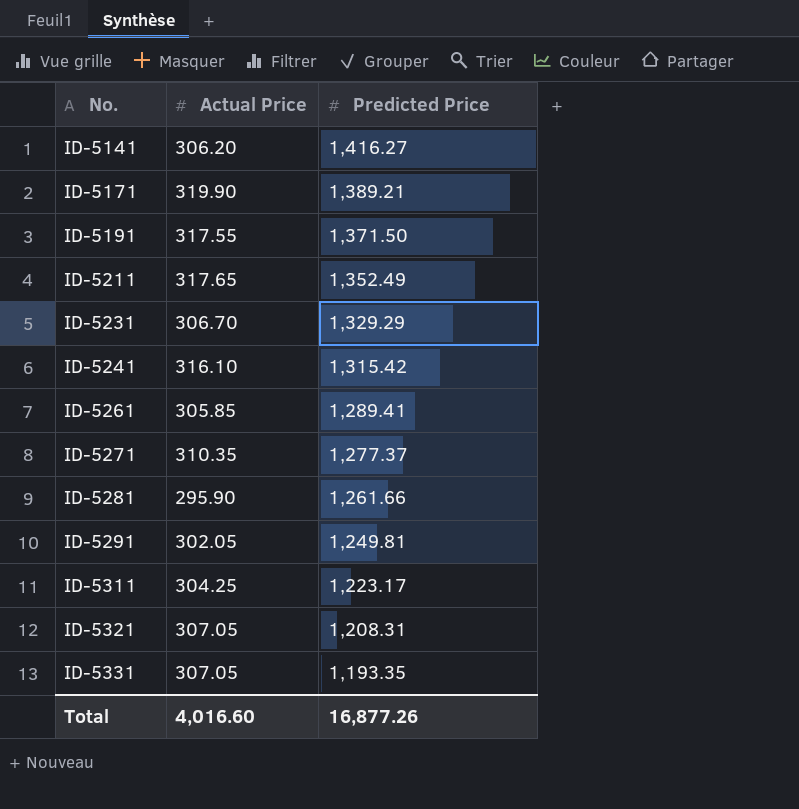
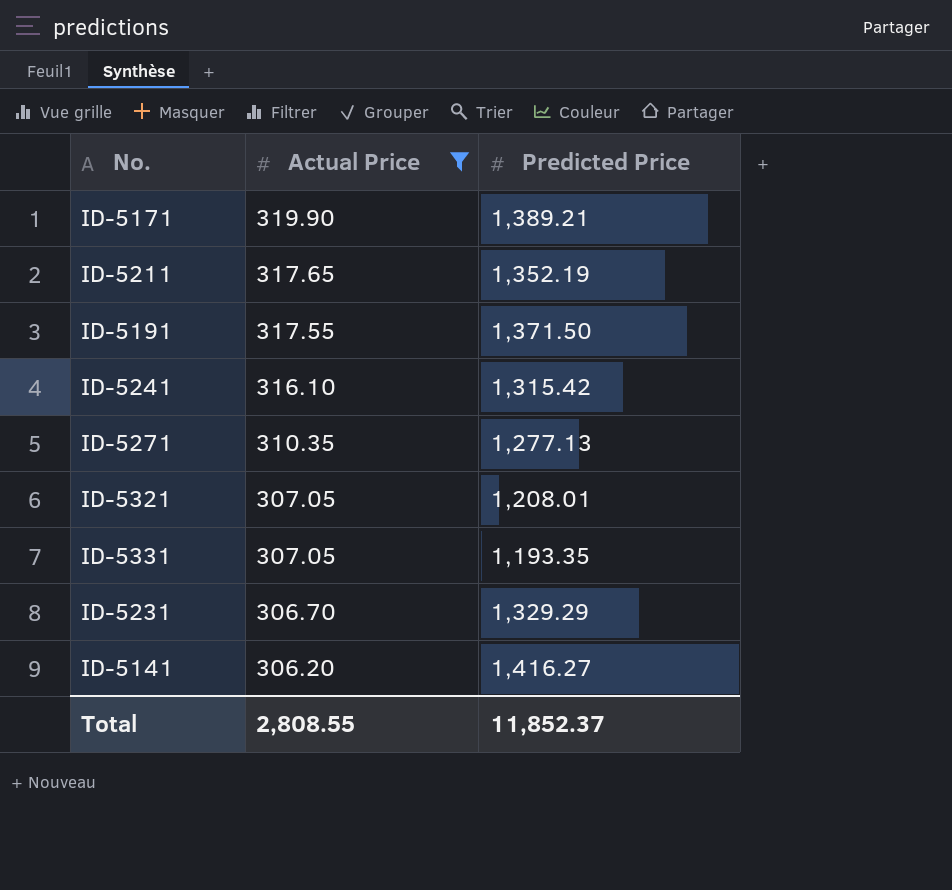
filter: none -> Actual Price >= 306.20
row order: No. ascending -> Actual Price descending
ID-5211 | Predicted Price: 1,352.49 -> 1,352.19
ID-5271 | Predicted Price: 1,277.37 -> 1,277.13
ID-5321 | Predicted Price: 1,208.31 -> 1,208.01
Total | Actual Price: 4,016.60 -> 2,808.55
Total | Predicted Price: 16,877.26 -> 11,852.37

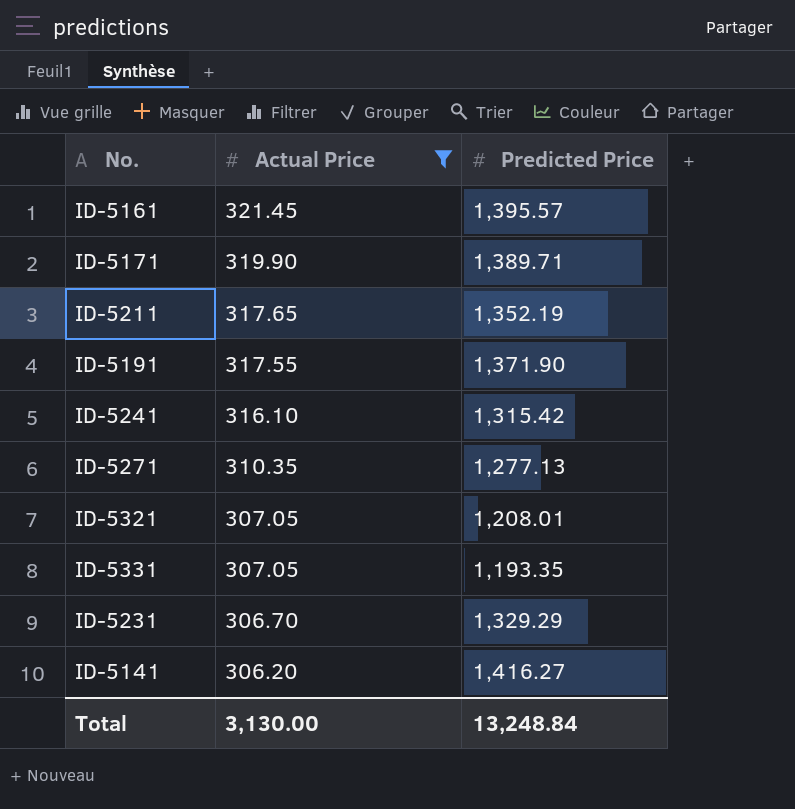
row ID-5161: none -> 321.45 | 1,395.57
ID-5171 | Predicted Price: 1,389.21 -> 1,389.71
ID-5191 | Predicted Price: 1,371.50 -> 1,371.90
Total | Actual Price: 2,808.55 -> 3,130.00
Total | Predicted Price: 11,852.37 -> 13,248.84

